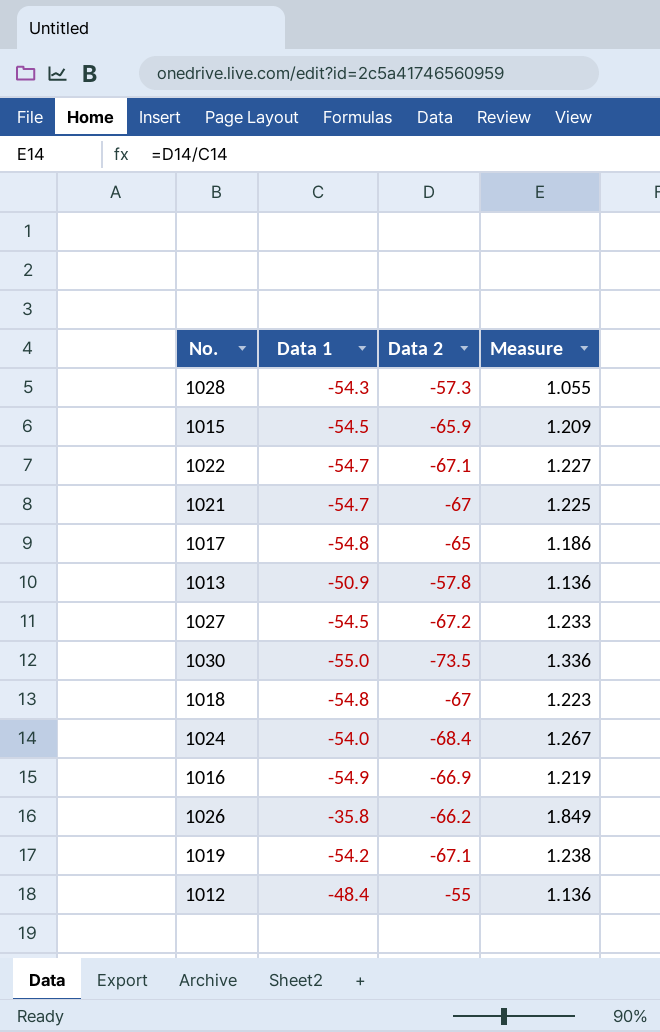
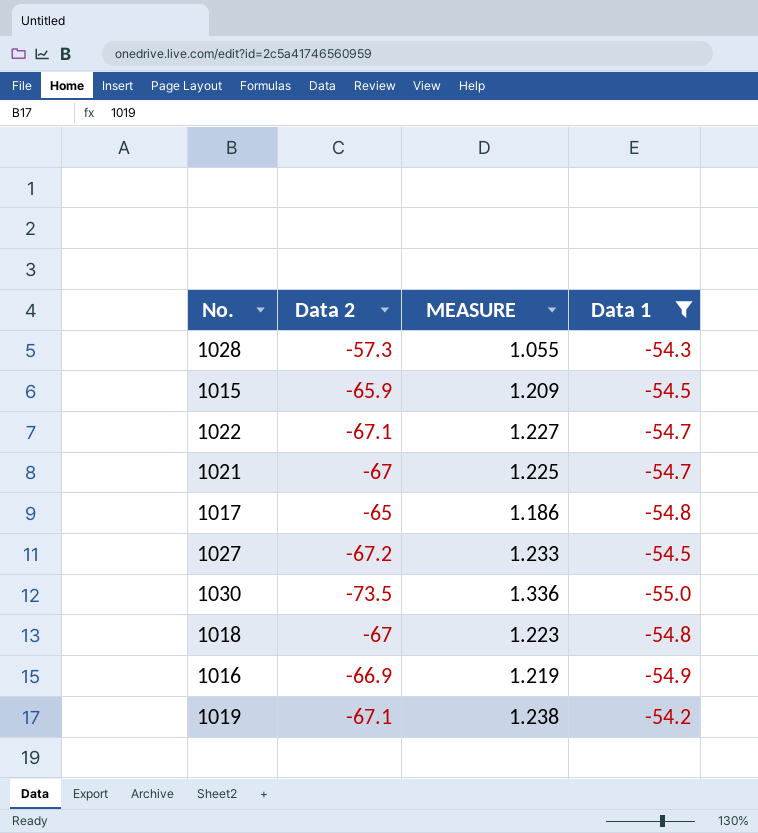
filter: none -> Data 1 <= -54.2
column name: Measure -> MEASURE
column Data 1 | position: 2 -> 4

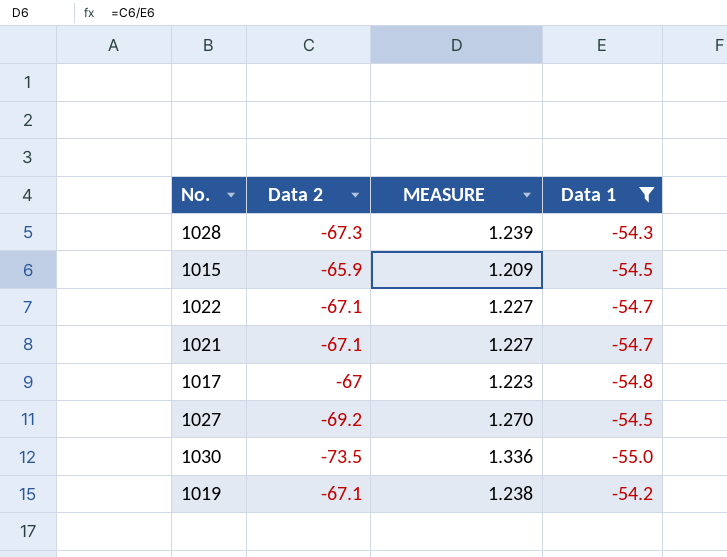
row 1018: -67 | 1.223 | -54.8 -> none
row 1016: -66.9 | 1.219 | -54.9 -> none
1028 | Data 2: -57.3 -> -67.3
1028 | MEASURE: 1.055 -> 1.239
1021 | Data 2: -67 -> -67.1
1021 | MEASURE: 1.225 -> 1.227
1017 | Data 2: -65 -> -67
1017 | MEASURE: 1.186 -> 1.223
1027 | Data 2: -67.2 -> -69.2
1027 | MEASURE: 1.233 -> 1.270

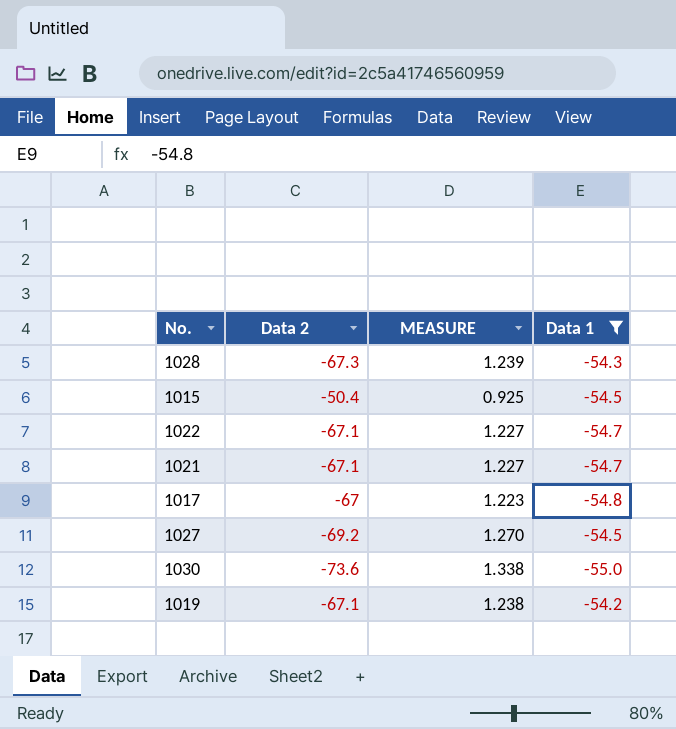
1015 | Data 2: -65.9 -> -50.4
1015 | MEASURE: 1.209 -> 0.925
1030 | Data 2: -73.5 -> -73.6
1030 | MEASURE: 1.336 -> 1.338

